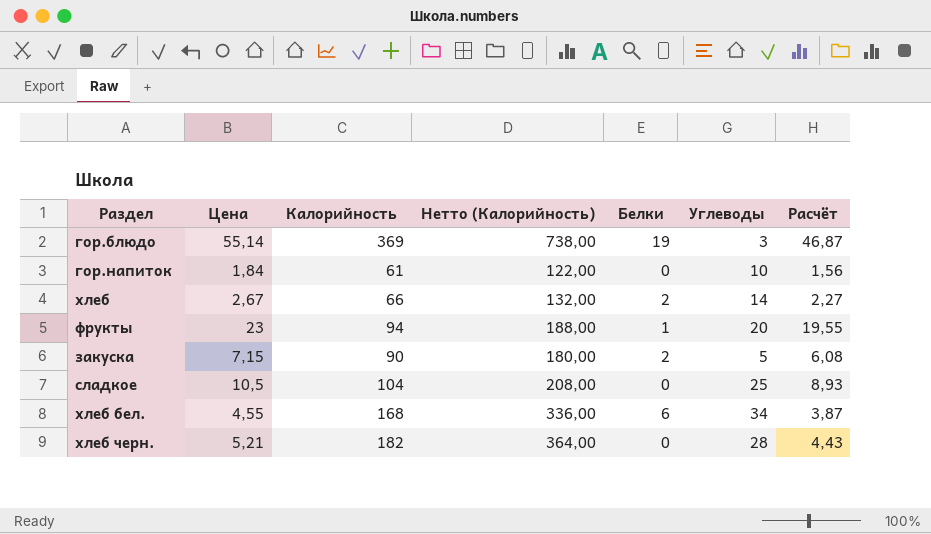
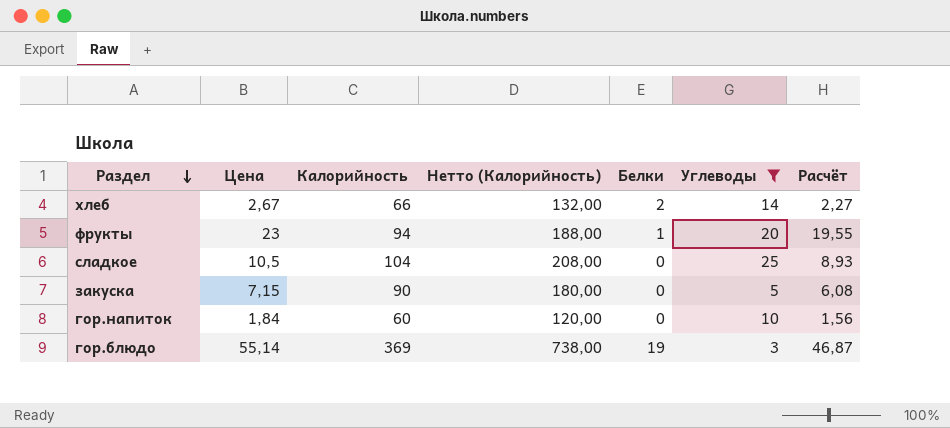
filter: none -> Углеводы <= 25
row order: none -> Раздел descending
закуска | Белки: 2 -> 0
гор.напиток | Калорийность: 61 -> 60
гор.напиток | Нетто (Калорийность): 122,00 -> 120,00

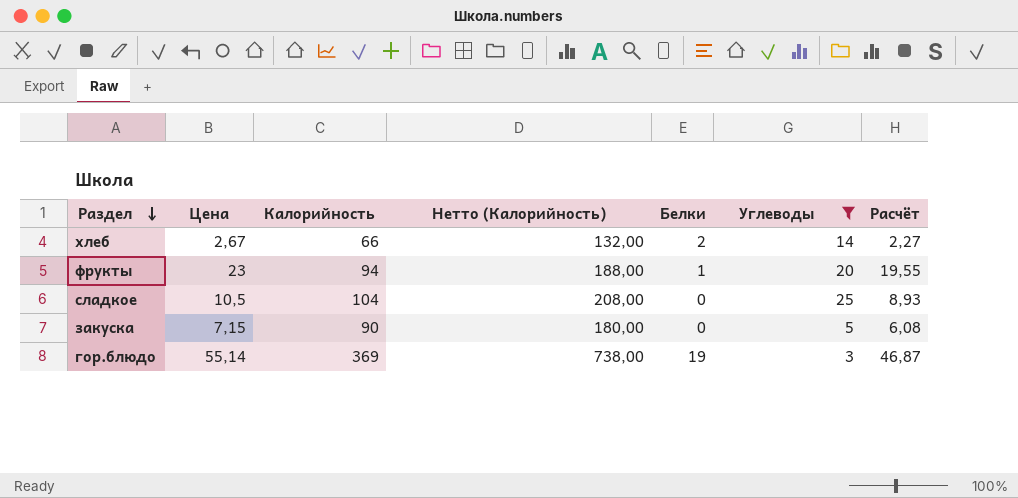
row гор.напиток: 1,84 | 60 | 120,00 | 0 | 10 | 1,56 -> none

